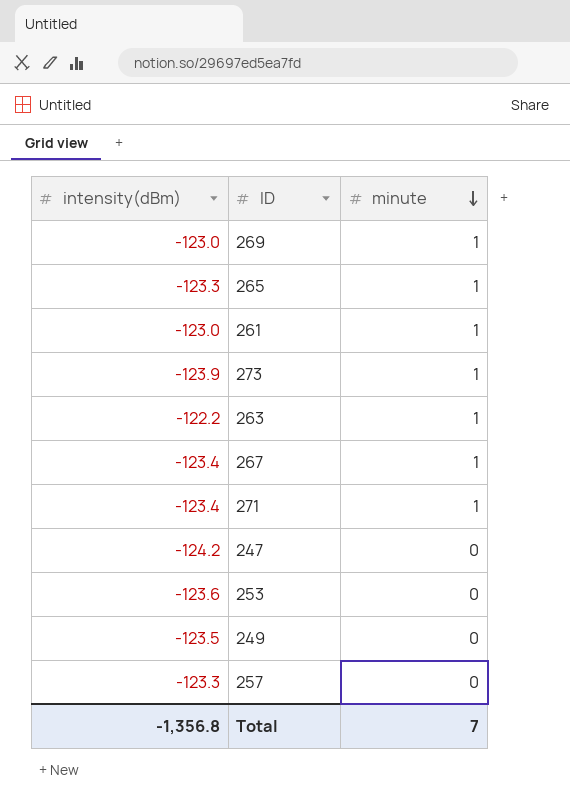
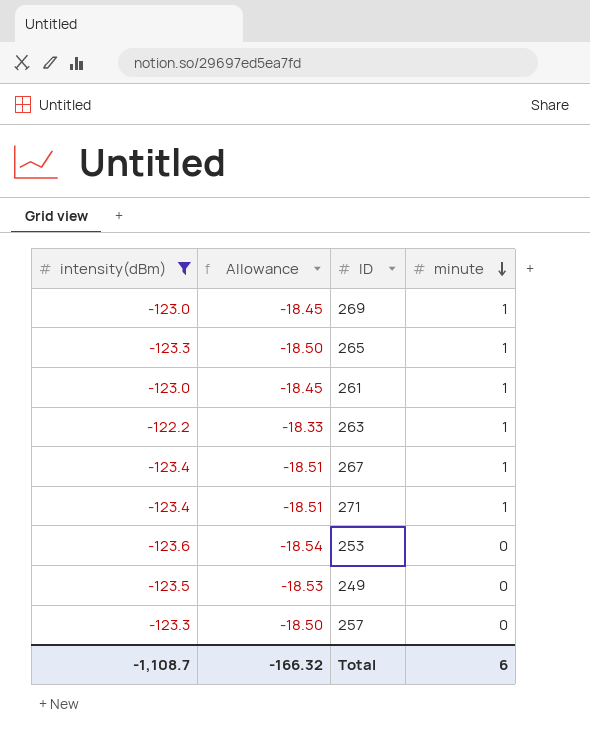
filter: none -> intensity(dBm) >= -123.6
column Allowance | formula: none -> [intensity(dBm)] * 0.15
Total | intensity(dBm): -1,356.8 -> -1,108.7
Total | minute: 7 -> 6

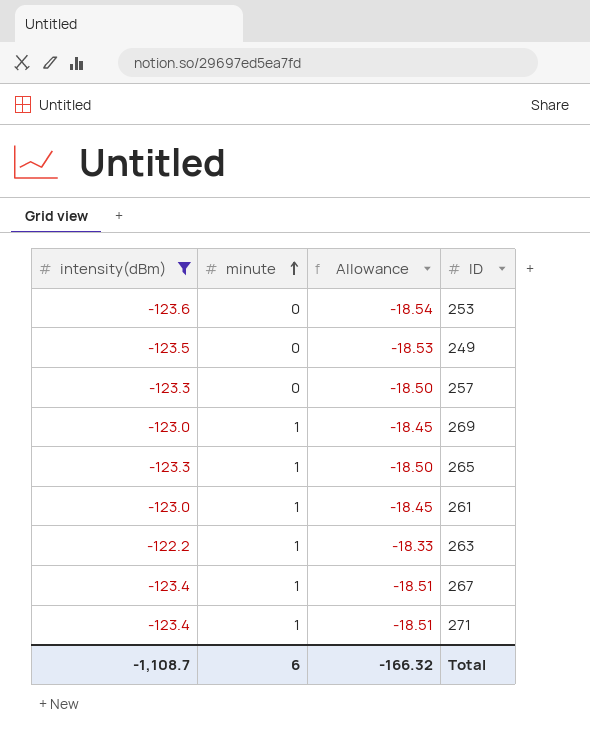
row order: minute descending -> minute ascending
column minute | position: 4 -> 2

